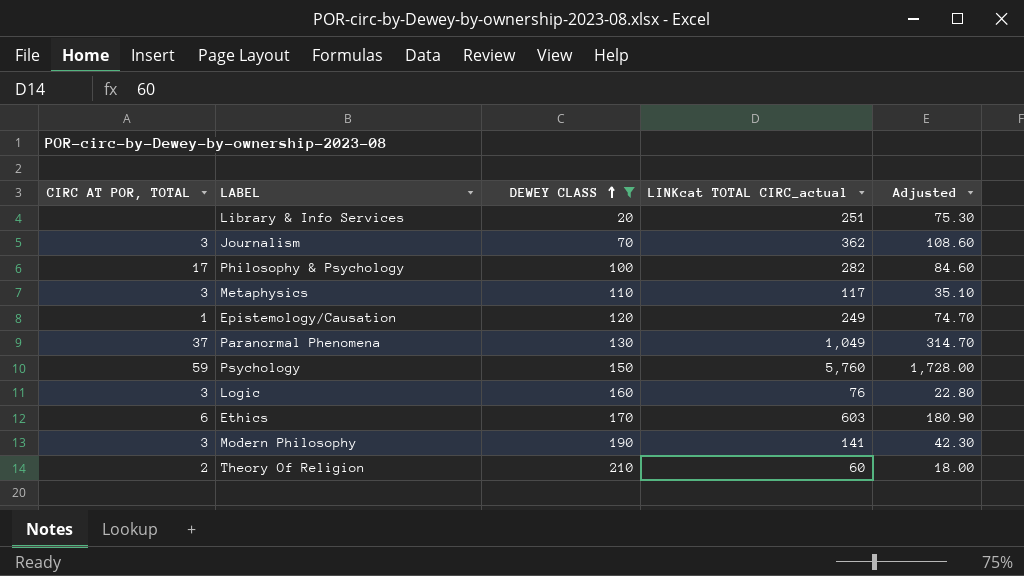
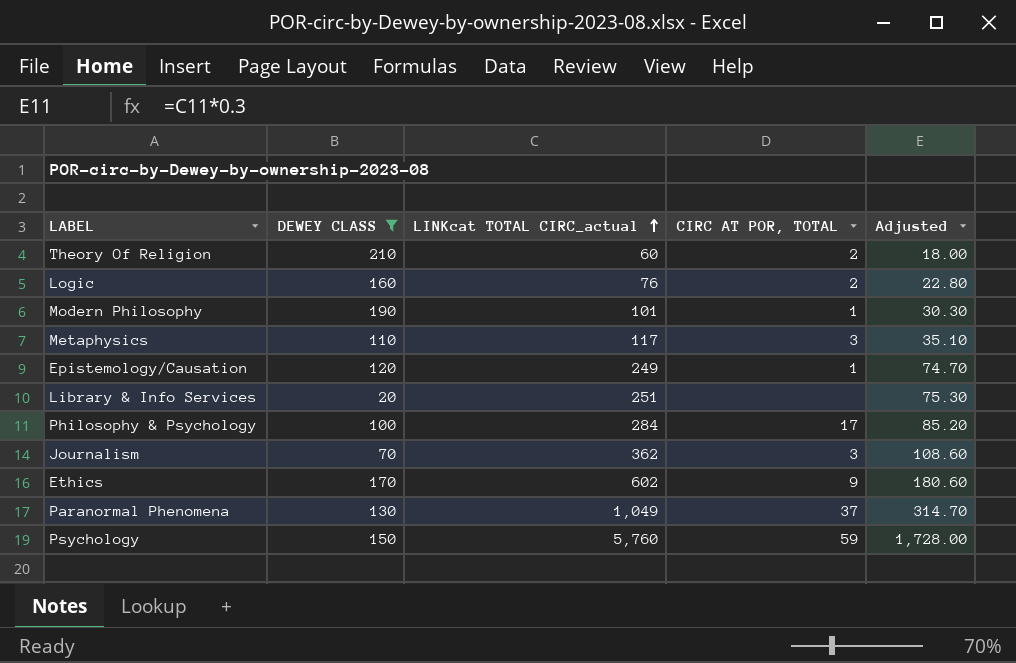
row order: DEWEY CLASS ascending -> LINKcat TOTAL CIRC_actual ascending
column CIRC AT POR, TOTAL | position: 1 -> 4
Logic | CIRC AT POR, TOTAL: 3 -> 2
Modern Philosophy | LINKcat TOTAL CIRC_actual: 141 -> 101
Modern Philosophy | CIRC AT POR, TOTAL: 3 -> 1
Modern Philosophy | Adjusted: 42.30 -> 30.30
Philosophy & Psychology | LINKcat TOTAL CIRC_actual: 282 -> 284
Philosophy & Psychology | Adjusted: 84.60 -> 85.20
Ethics | LINKcat TOTAL CIRC_actual: 603 -> 602
Ethics | CIRC AT POR, TOTAL: 6 -> 9
Ethics | Adjusted: 180.90 -> 180.60

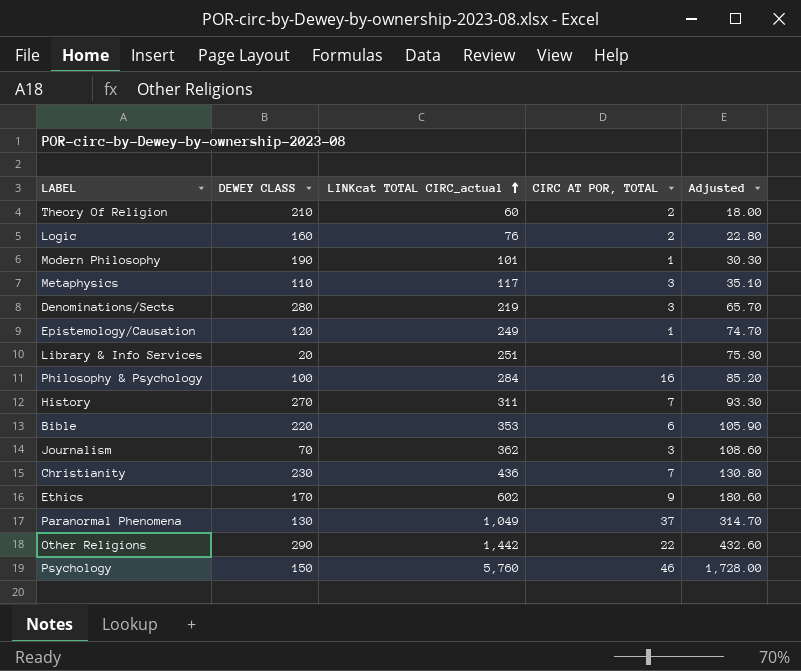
filter: DEWEY CLASS <= 210 -> none
Philosophy & Psychology | CIRC AT POR, TOTAL: 17 -> 16
Psychology | CIRC AT POR, TOTAL: 59 -> 46

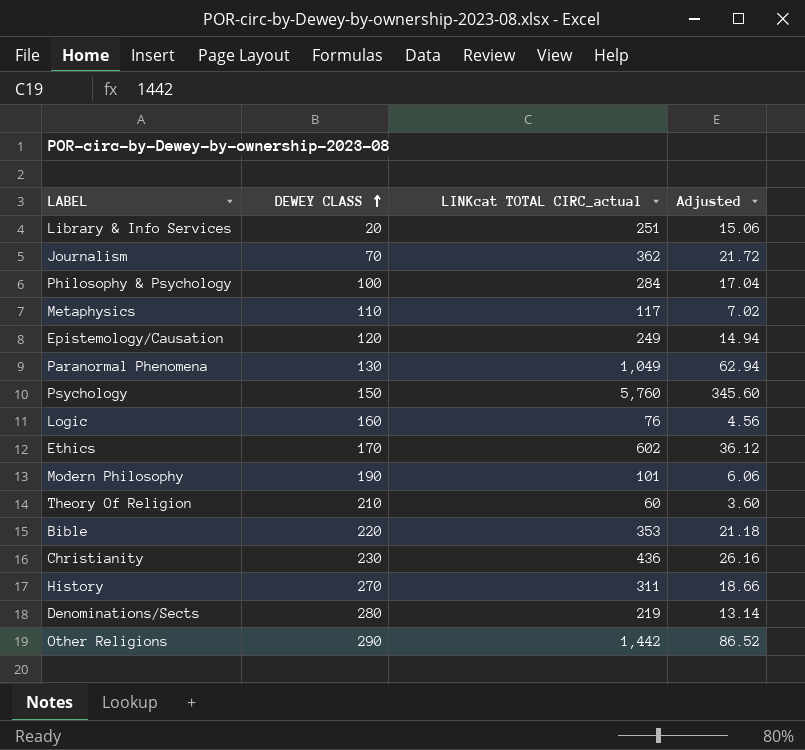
row order: LINKcat TOTAL CIRC_actual ascending -> DEWEY CLASS ascending
column CIRC AT POR, TOTAL | position: 4 -> none
column Adjusted | formula: [LINKcat TOTAL CIRC_actual] * 0.3 -> [LINKcat TOTAL CIRC_actual] * 0.06

